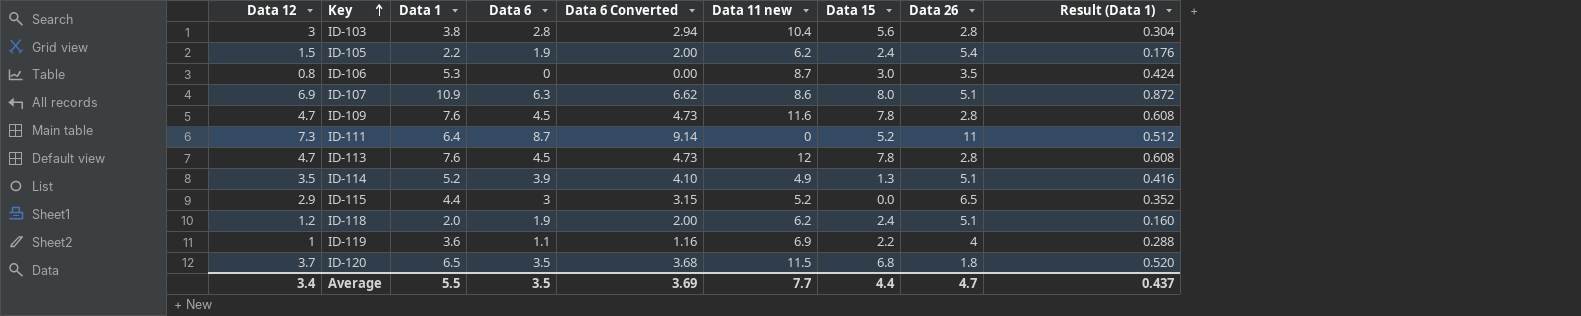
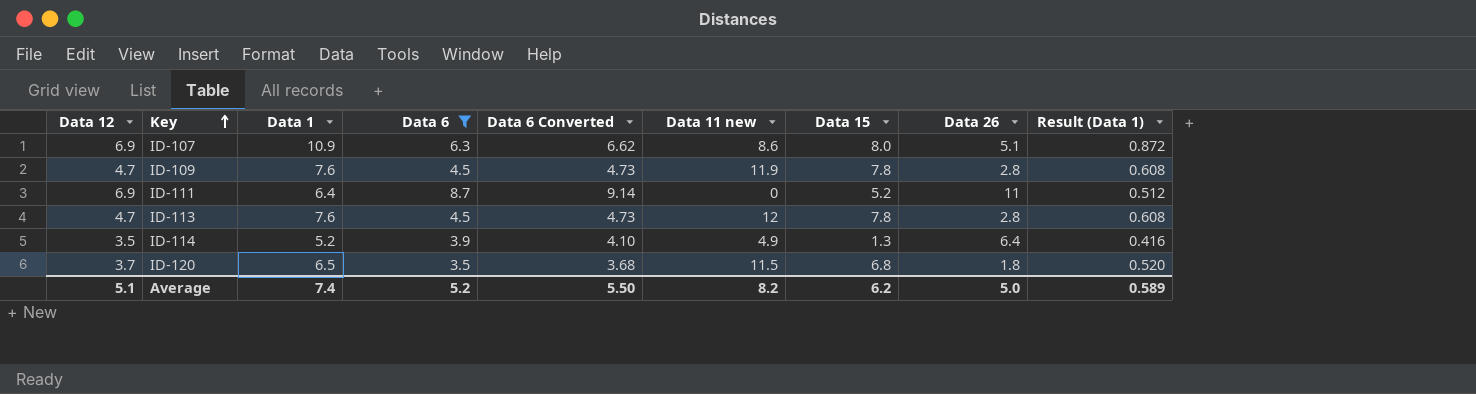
filter: none -> Data 6 >= 3.5
ID-109 | Data 11 new: 11.6 -> 11.9
ID-111 | Data 12: 7.3 -> 6.9
ID-114 | Data 26: 5.1 -> 6.4
Average | Data 12: 3.4 -> 5.1
Average | Data 1: 5.5 -> 7.4
Average | Data 6: 3.5 -> 5.2
Average | Data 6 Converted: 3.69 -> 5.50
Average | Data 11 new: 7.7 -> 8.2
Average | Data 15: 4.4 -> 6.2
Average | Data 26: 4.7 -> 5.0
Average | Result (Data 1): 0.437 -> 0.589

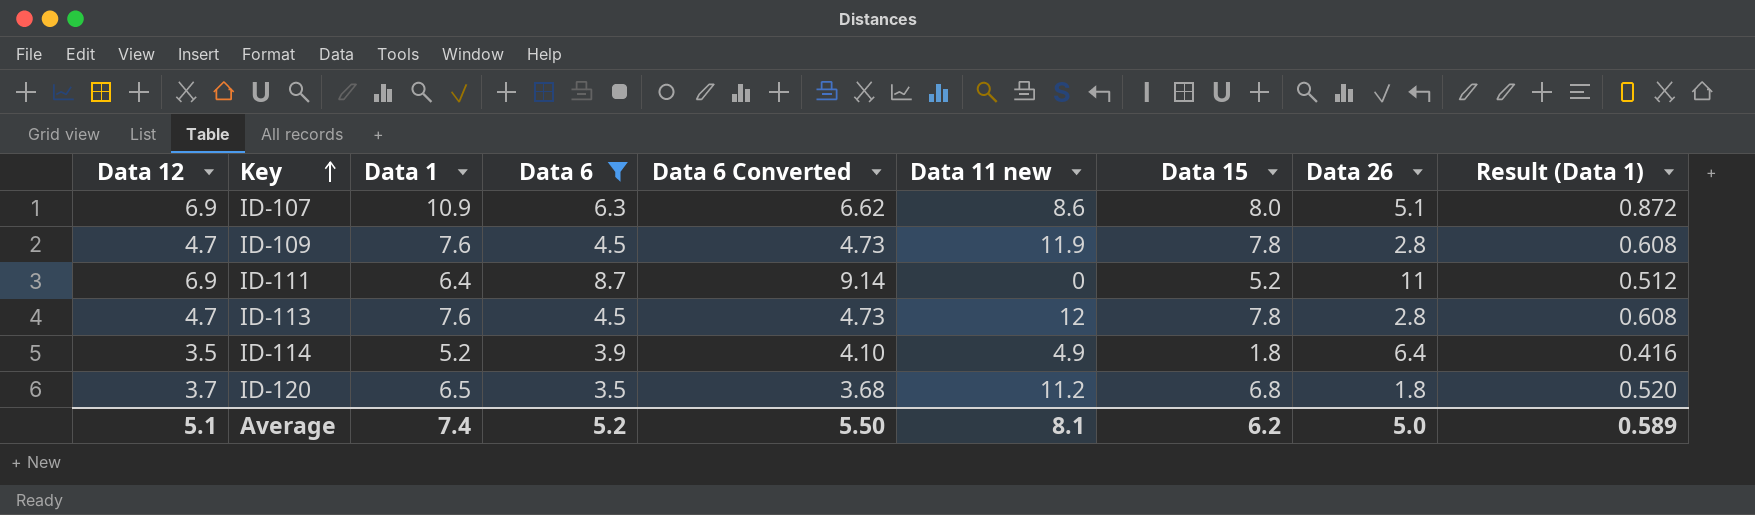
ID-114 | Data 15: 1.3 -> 1.8
ID-120 | Data 11 new: 11.5 -> 11.2
Average | Data 11 new: 8.2 -> 8.1

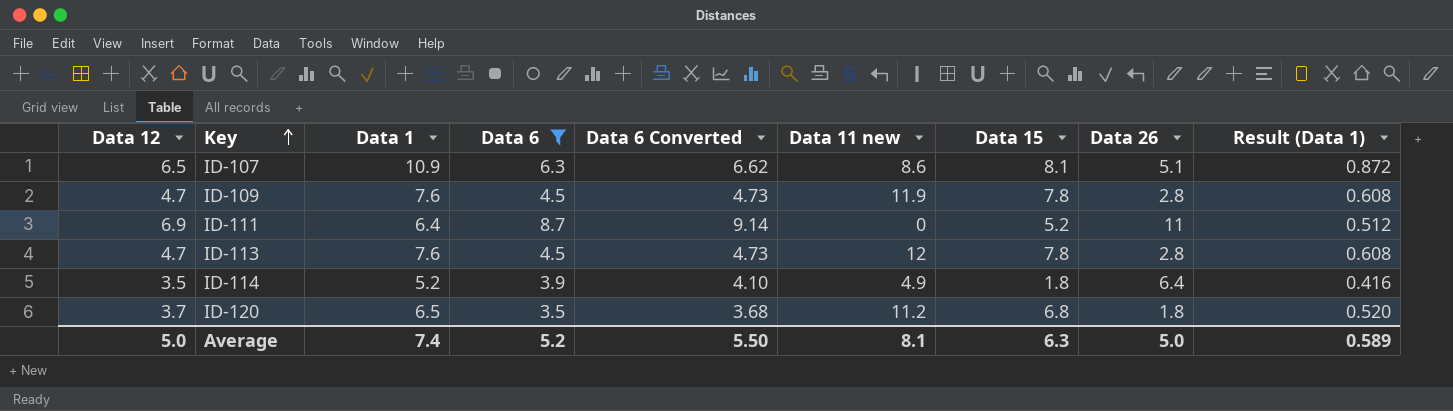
ID-107 | Data 12: 6.9 -> 6.5
ID-107 | Data 15: 8.0 -> 8.1
Average | Data 12: 5.1 -> 5.0
Average | Data 15: 6.2 -> 6.3

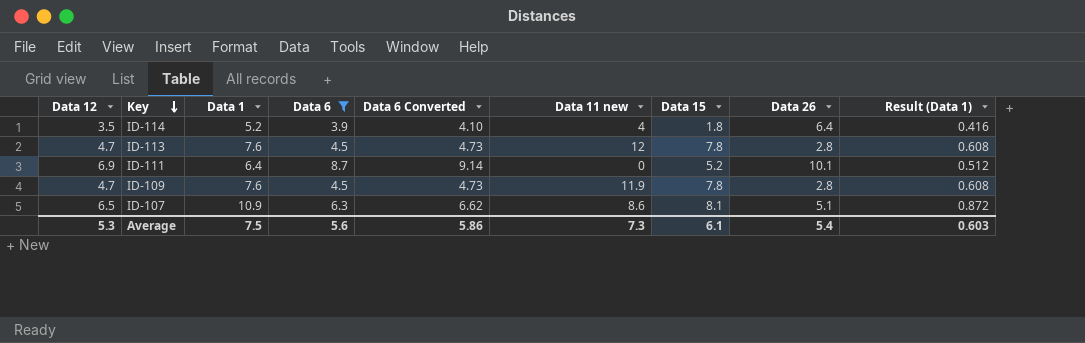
row order: Key ascending -> Key descending
row ID-120: 3.7 | 6.5 | 3.5 | 3.68 | 11.2 | 6.8 | 1.8 | 0.520 -> none
ID-114 | Data 11 new: 4.9 -> 4
ID-111 | Data 26: 11 -> 10.1
Average | Data 12: 5.0 -> 5.3
Average | Data 1: 7.4 -> 7.5
Average | Data 6: 5.2 -> 5.6
Average | Data 6 Converted: 5.50 -> 5.86
Average | Data 11 new: 8.1 -> 7.3
Average | Data 15: 6.3 -> 6.1
Average | Data 26: 5.0 -> 5.4
Average | Result (Data 1): 0.589 -> 0.603

